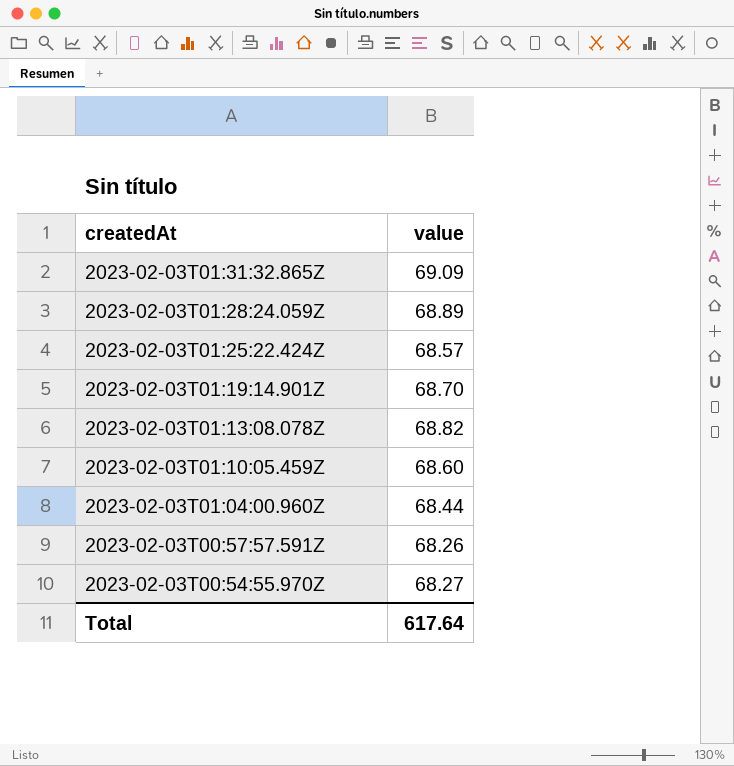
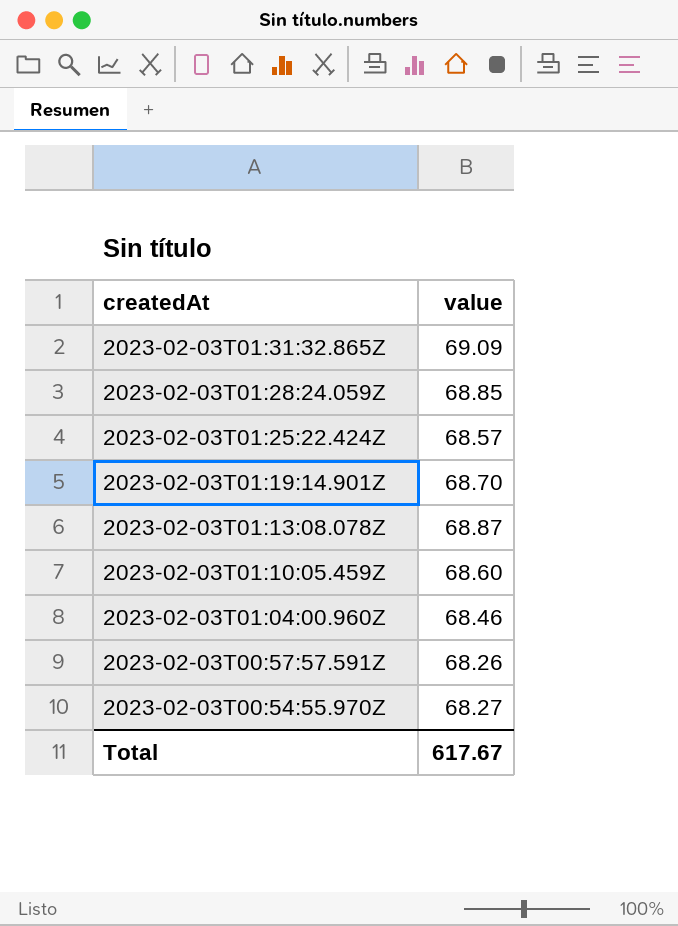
2023-02-03T01:28:24.059Z | value: 68.89 -> 68.85
2023-02-03T01:13:08.078Z | value: 68.82 -> 68.87
2023-02-03T01:04:00.960Z | value: 68.44 -> 68.46
Total | value: 617.64 -> 617.67

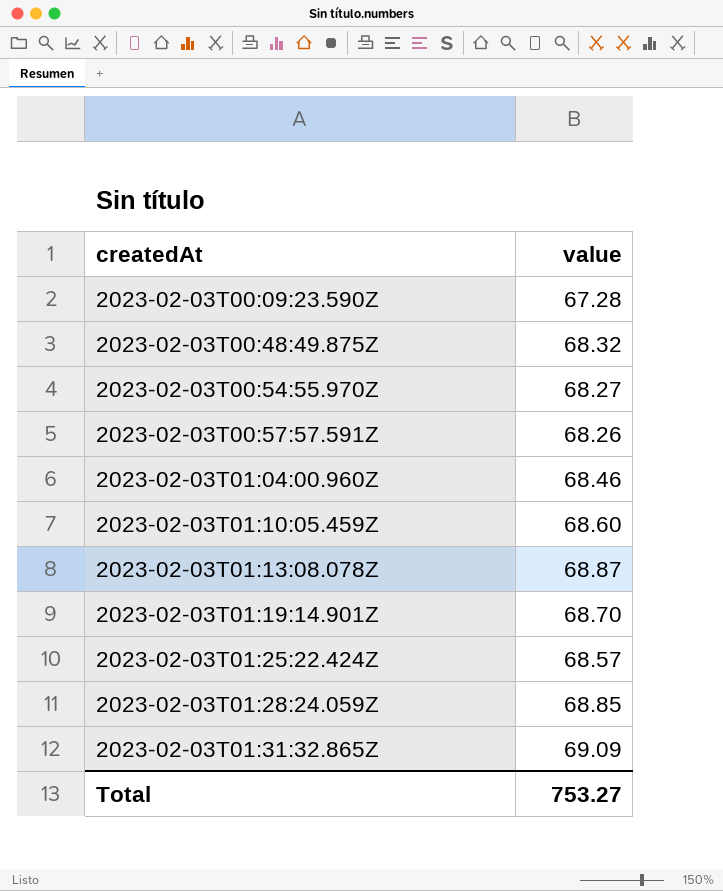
row order: createdAt descending -> createdAt ascending
row 2023-02-03T00:09:23.590Z: none -> 67.28
row 2023-02-03T00:48:49.875Z: none -> 68.32
Total | value: 617.67 -> 753.27

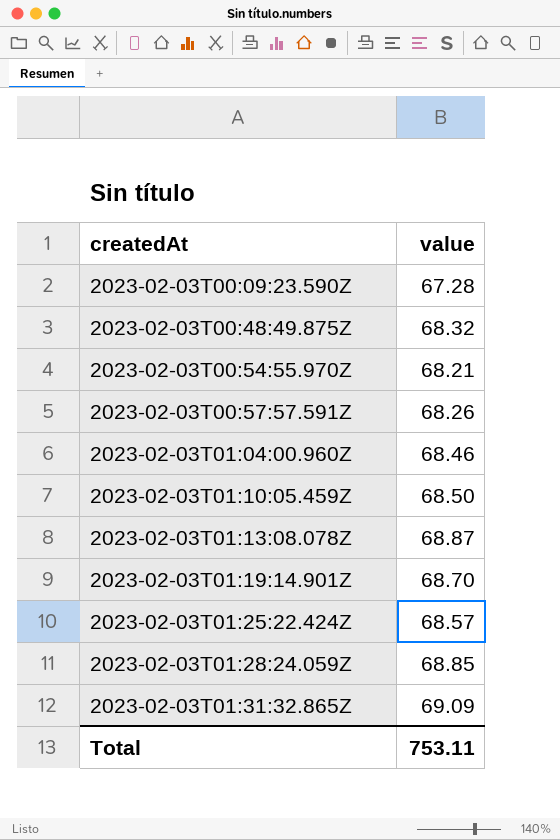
2023-02-03T00:54:55.970Z | value: 68.27 -> 68.21
2023-02-03T01:10:05.459Z | value: 68.60 -> 68.50
Total | value: 753.27 -> 753.11

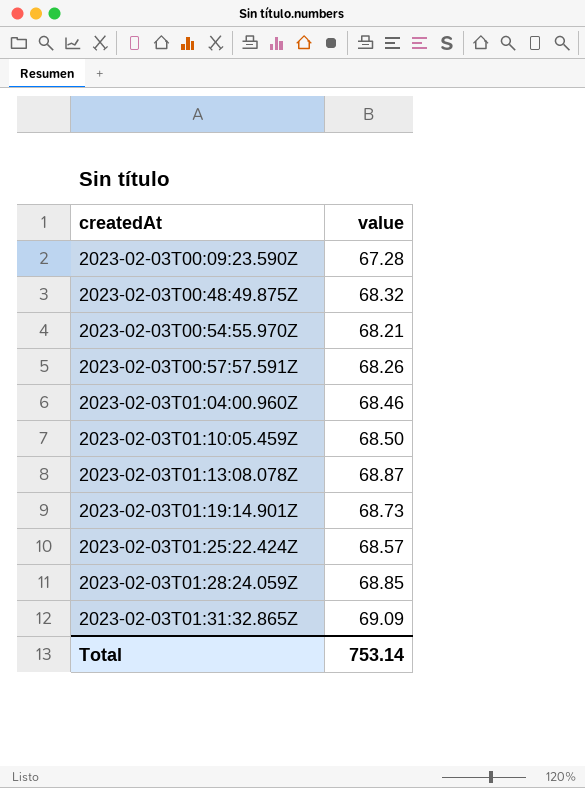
2023-02-03T01:19:14.901Z | value: 68.70 -> 68.73
Total | value: 753.11 -> 753.14

